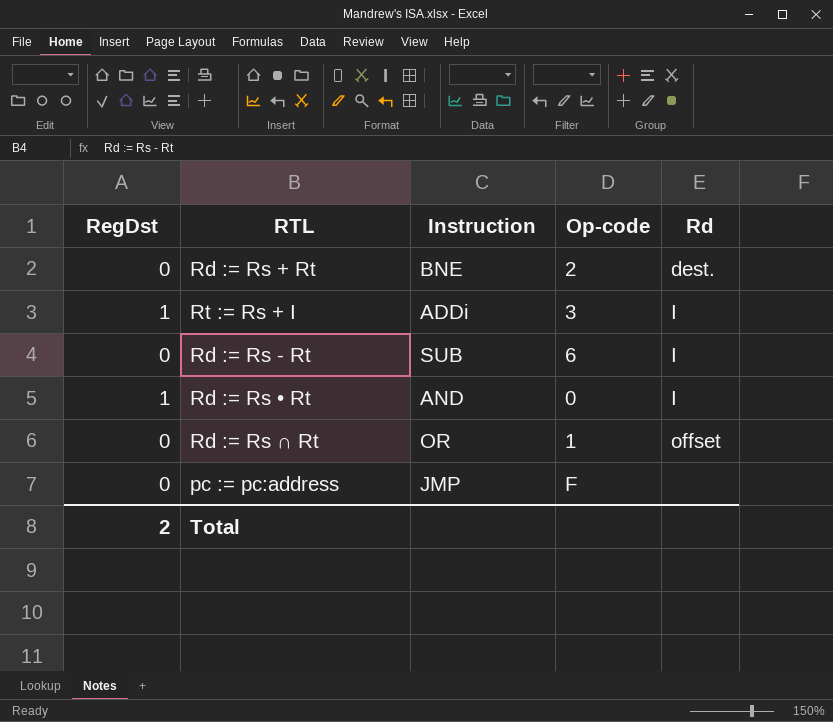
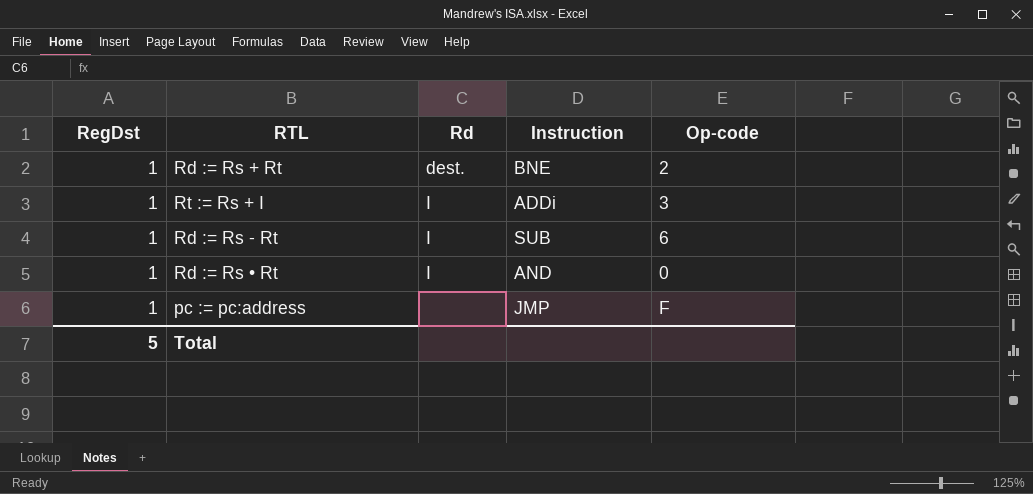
column Rd | position: 5 -> 3
row Rd := Rs ∩ Rt: 0 | OR | 1 | offset -> none
Rd := Rs + Rt | RegDst: 0 -> 1
Rd := Rs - Rt | RegDst: 0 -> 1
pc := pc:address | RegDst: 0 -> 1
Total | RegDst: 2 -> 5

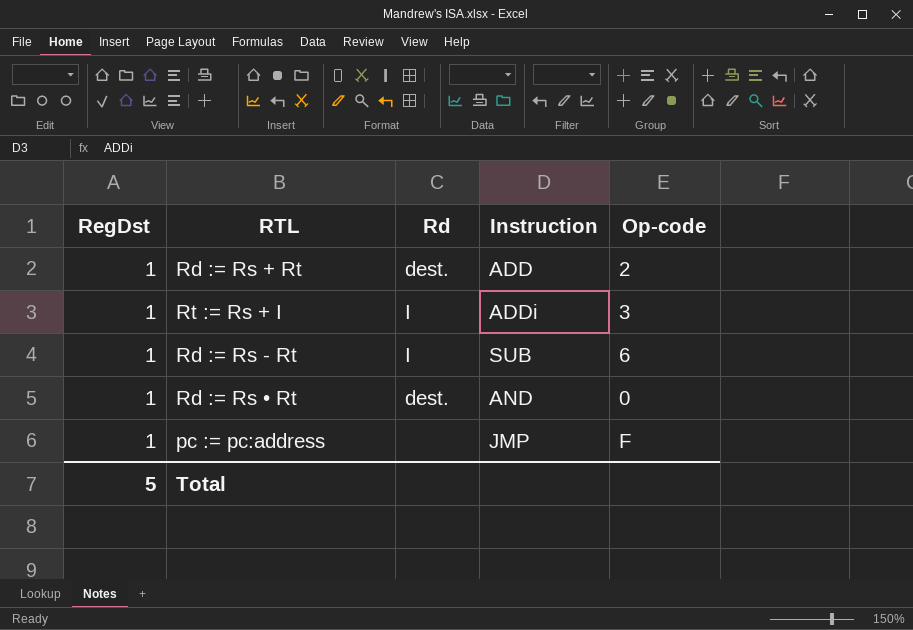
Rd := Rs + Rt | Instruction: BNE -> ADD
Rd := Rs • Rt | Rd: I -> dest.

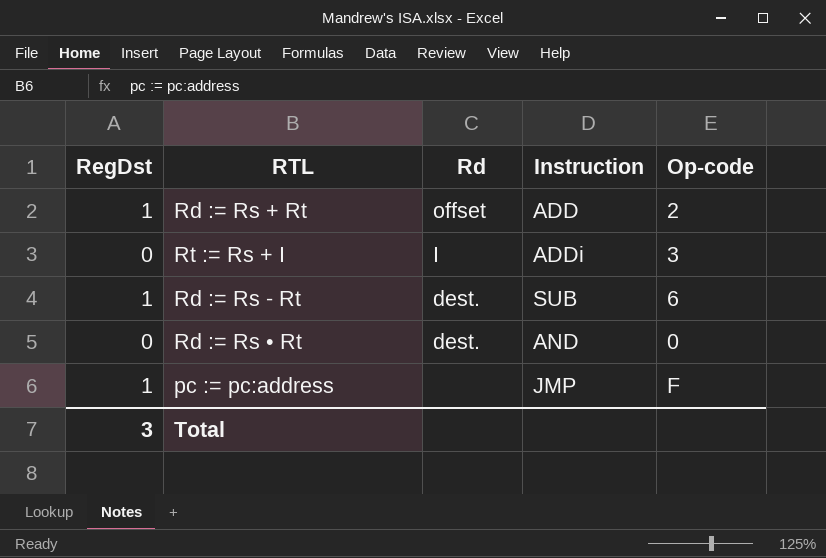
Rd := Rs + Rt | Rd: dest. -> offset
Rt := Rs + I | RegDst: 1 -> 0
Rd := Rs - Rt | Rd: I -> dest.
Rd := Rs • Rt | RegDst: 1 -> 0
Total | RegDst: 5 -> 3

